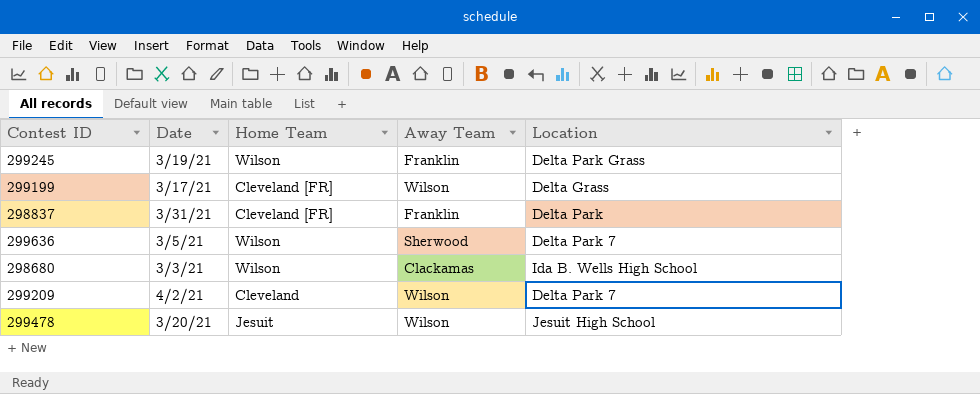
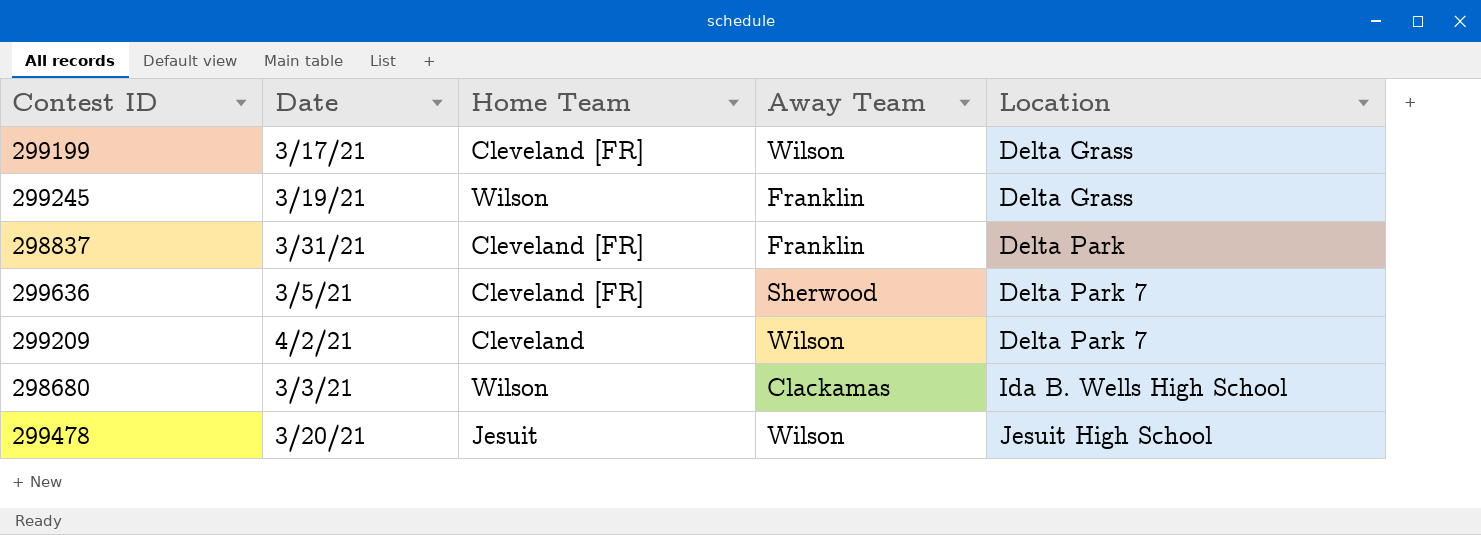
row order: none -> Location ascending
299245 | Location: Delta Park Grass -> Delta Grass
299636 | Home Team: Wilson -> Cleveland [FR]

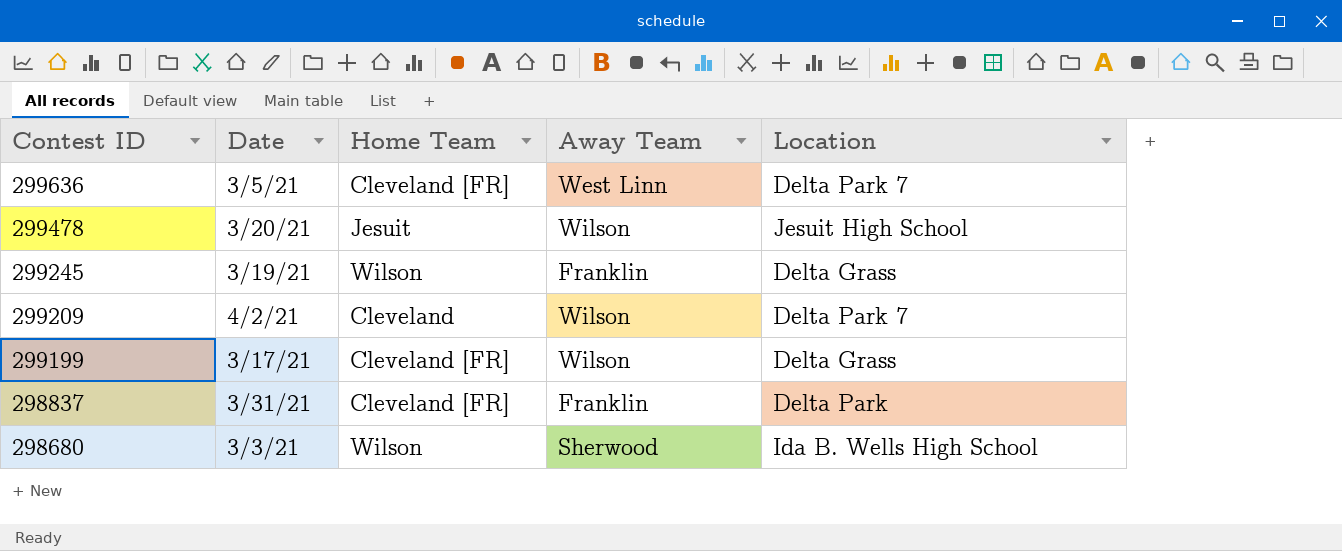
row order: Location ascending -> Contest ID descending
299636 | Away Team: Sherwood -> West Linn
298680 | Away Team: Clackamas -> Sherwood

